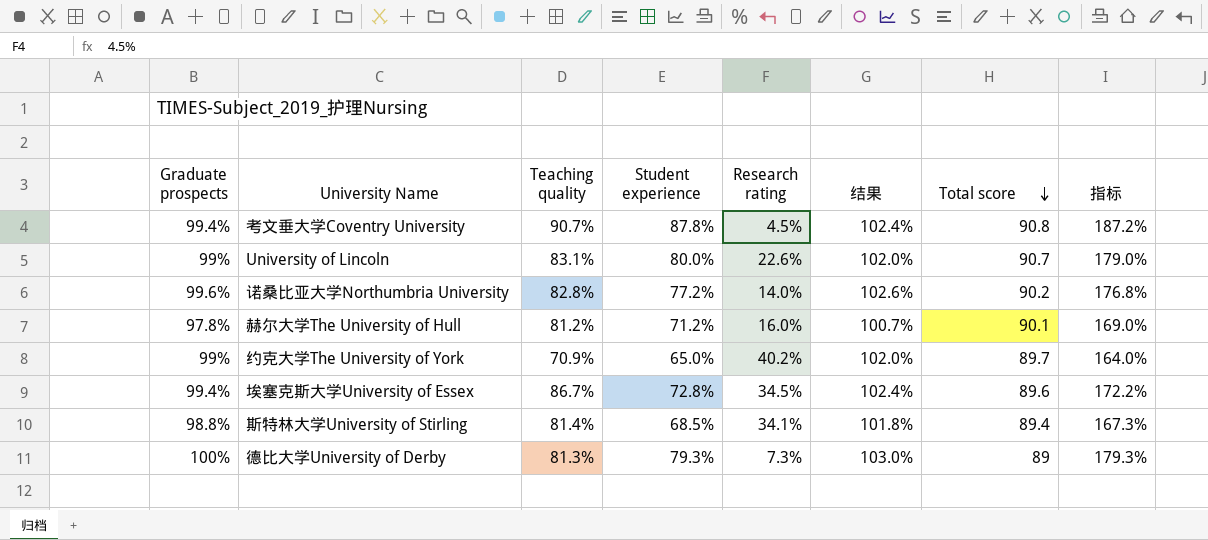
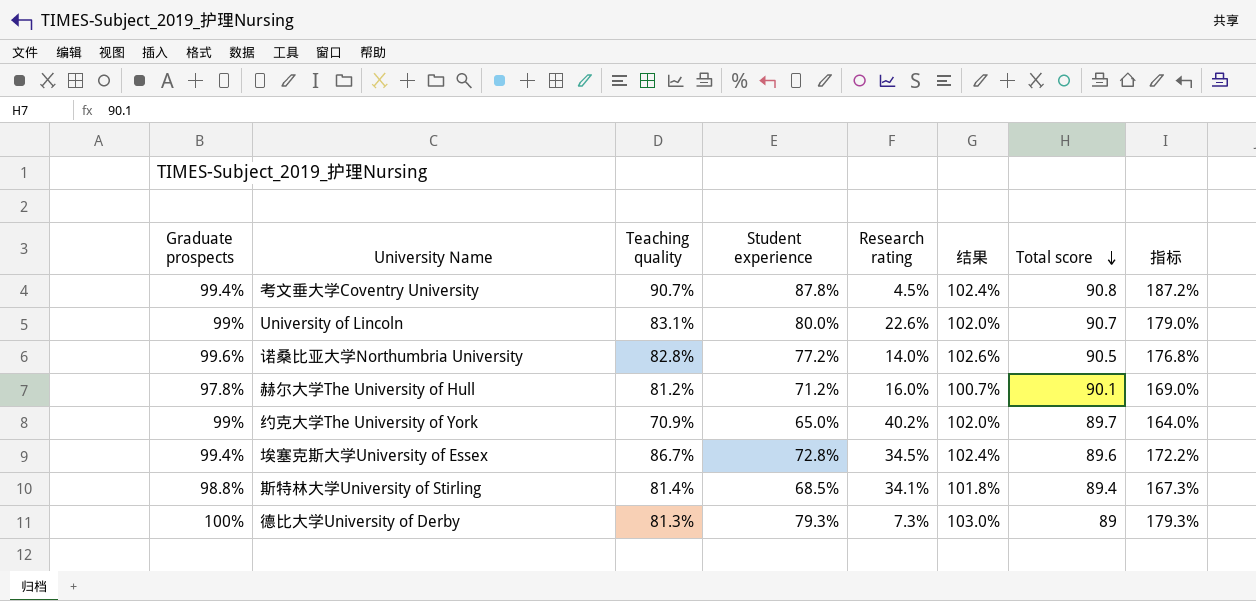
诺桑比亚大学Northumbria University | Total score: 90.2 -> 90.5

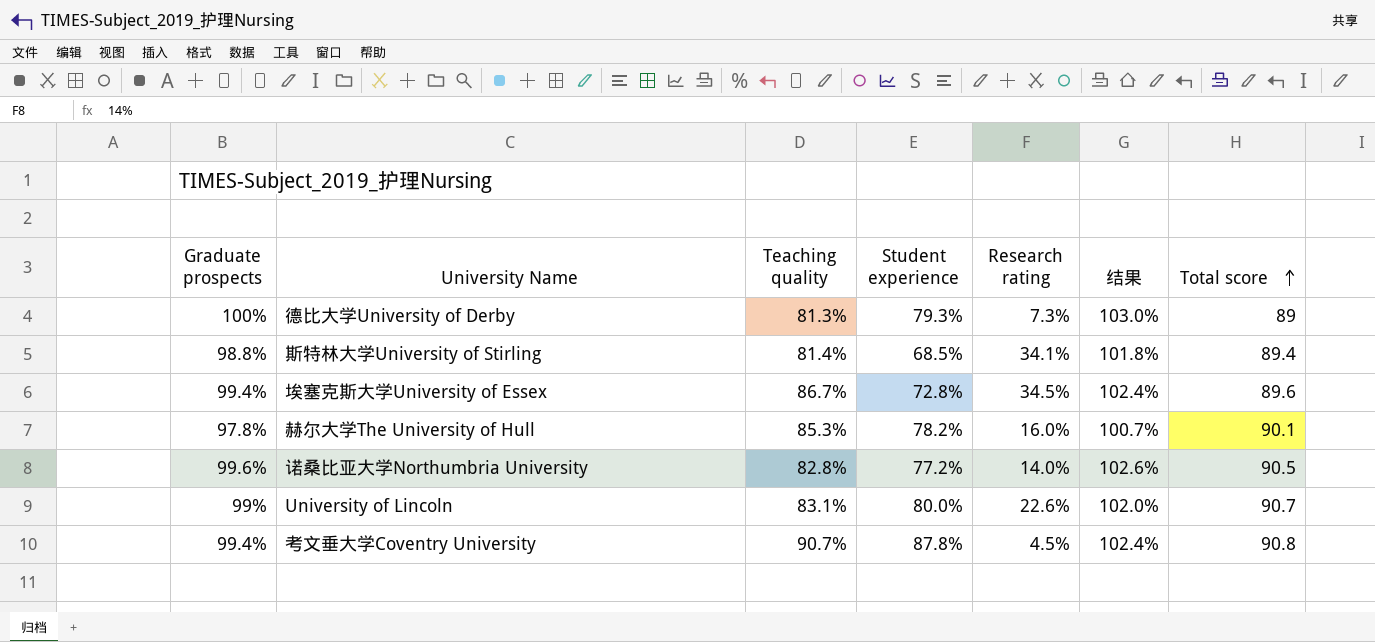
row order: Total score descending -> Total score ascending
column 指标 | formula: [Graduate prospects] + [Student experience] -> none
row 约克大学The University of York: 99% | 70.9% | 65.0% | 40.2% | 102.0% | 89.7 | 164.0% -> none
赫尔大学The University of Hull | Teaching quality: 81.2% -> 85.3%
赫尔大学The University of Hull | Student experience: 71.2% -> 78.2%

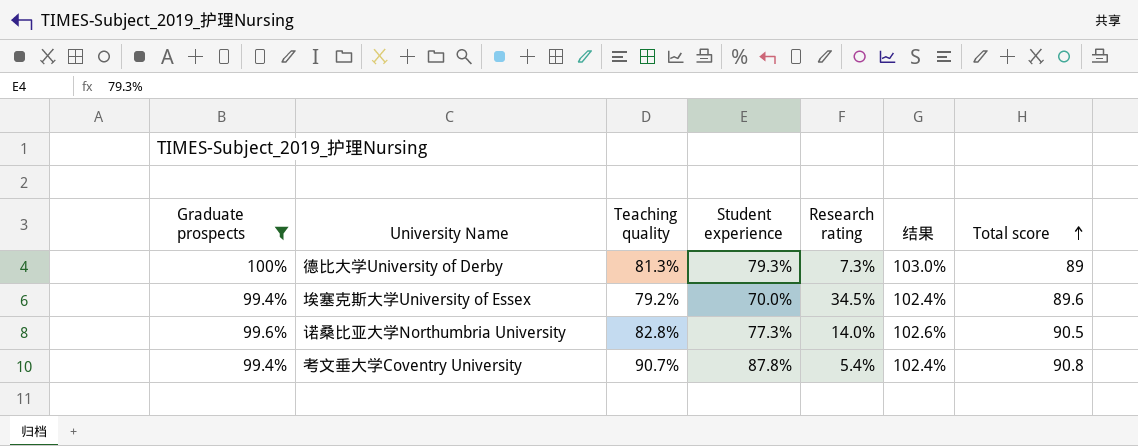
filter: none -> Graduate prospects >= 99.4%
埃塞克斯大学University of Essex | Teaching quality: 86.7% -> 79.2%
埃塞克斯大学University of Essex | Student experience: 72.8% -> 70.0%
诺桑比亚大学Northumbria University | Student experience: 77.2% -> 77.3%
考文垂大学Coventry University | Research rating: 4.5% -> 5.4%

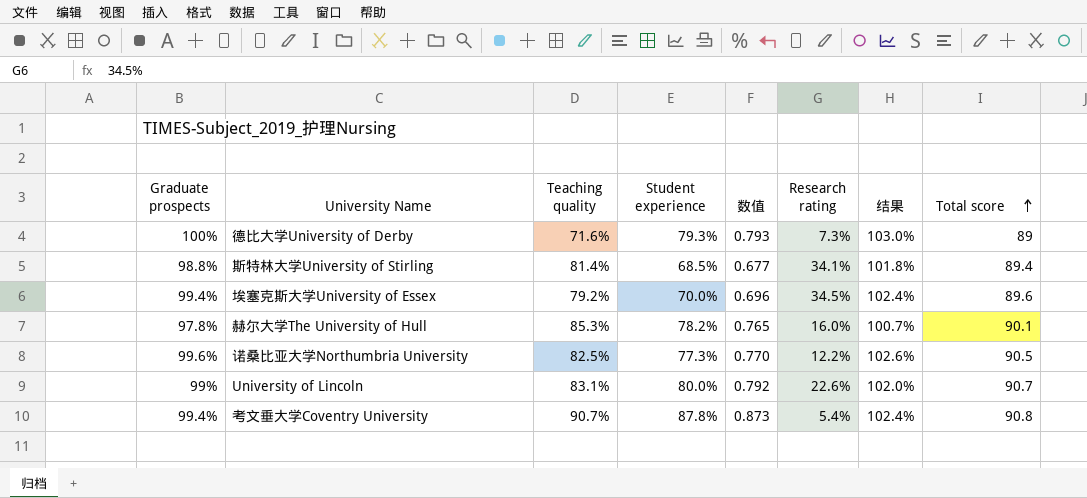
filter: Graduate prospects >= 99.4% -> none
column 数值 | formula: none -> [Graduate prospects] * [Student experience]
德比大学University of Derby | Teaching quality: 81.3% -> 71.6%
诺桑比亚大学Northumbria University | Teaching quality: 82.8% -> 82.5%
诺桑比亚大学Northumbria University | Research rating: 14.0% -> 12.2%

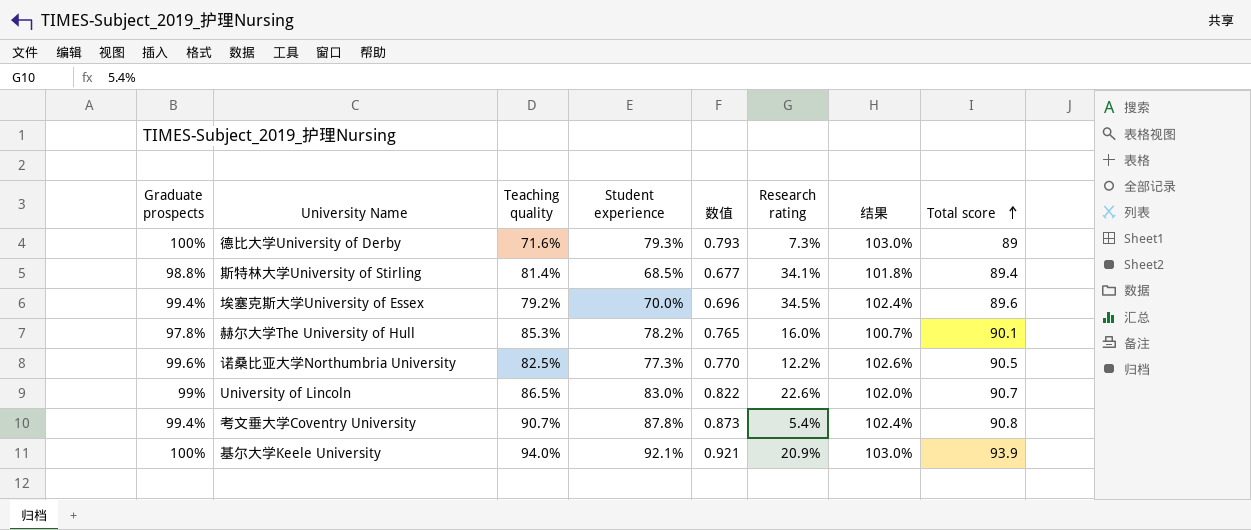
University of Lincoln | Teaching quality: 83.1% -> 86.5%
University of Lincoln | Student experience: 80.0% -> 83.0%
University of Lincoln | 数值: 0.792 -> 0.822
row 基尔大学Keele University: none -> 100% | 94.0% | 92.1% | 0.921 | 20.9% | 103.0% | 93.9

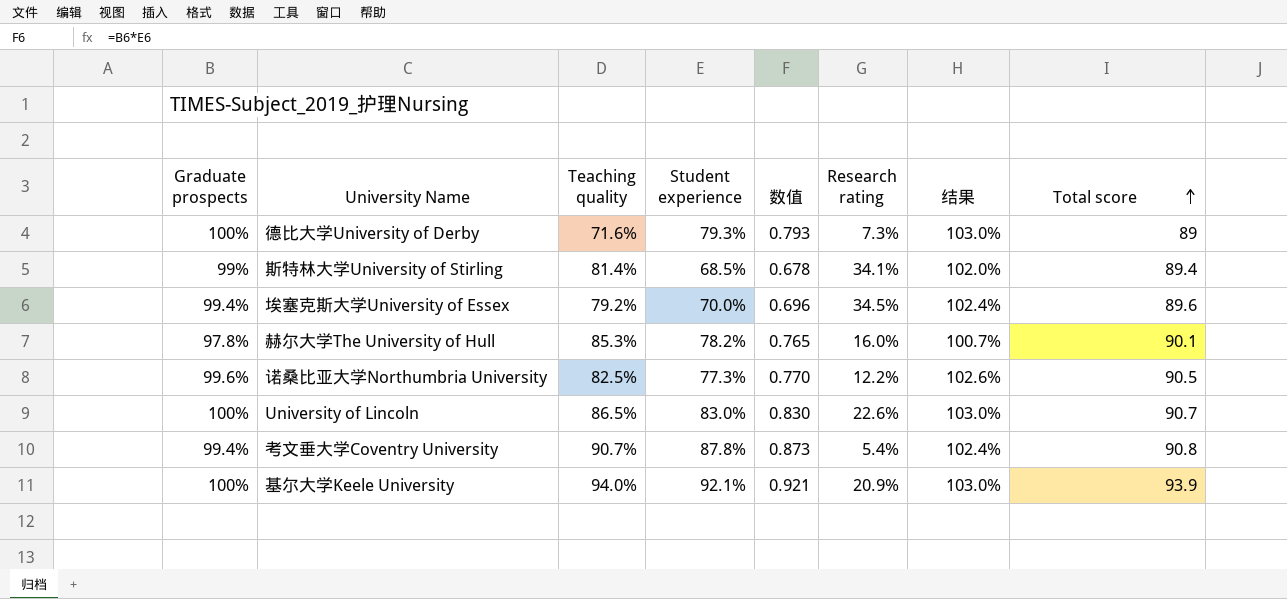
斯特林大学University of Stirling | Graduate prospects: 98.8% -> 99%
斯特林大学University of Stirling | 数值: 0.677 -> 0.678
斯特林大学University of Stirling | 结果: 101.8% -> 102.0%
University of Lincoln | Graduate prospects: 99% -> 100%
University of Lincoln | 数值: 0.822 -> 0.830
University of Lincoln | 结果: 102.0% -> 103.0%

